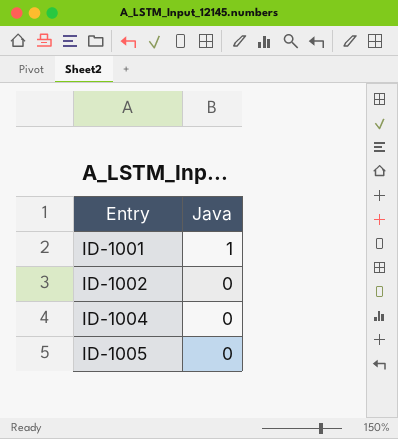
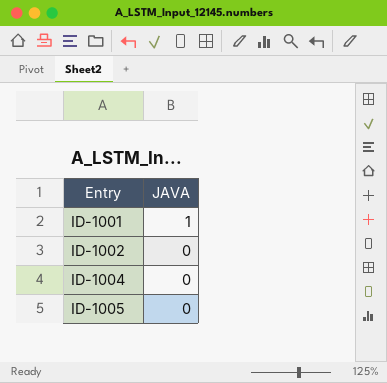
column name: Java -> JAVA

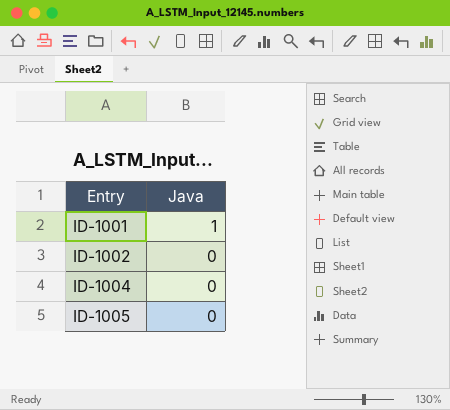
column name: JAVA -> Java

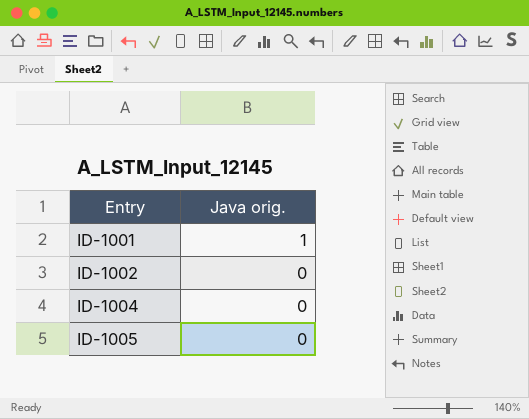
column name: Java -> Java orig.

